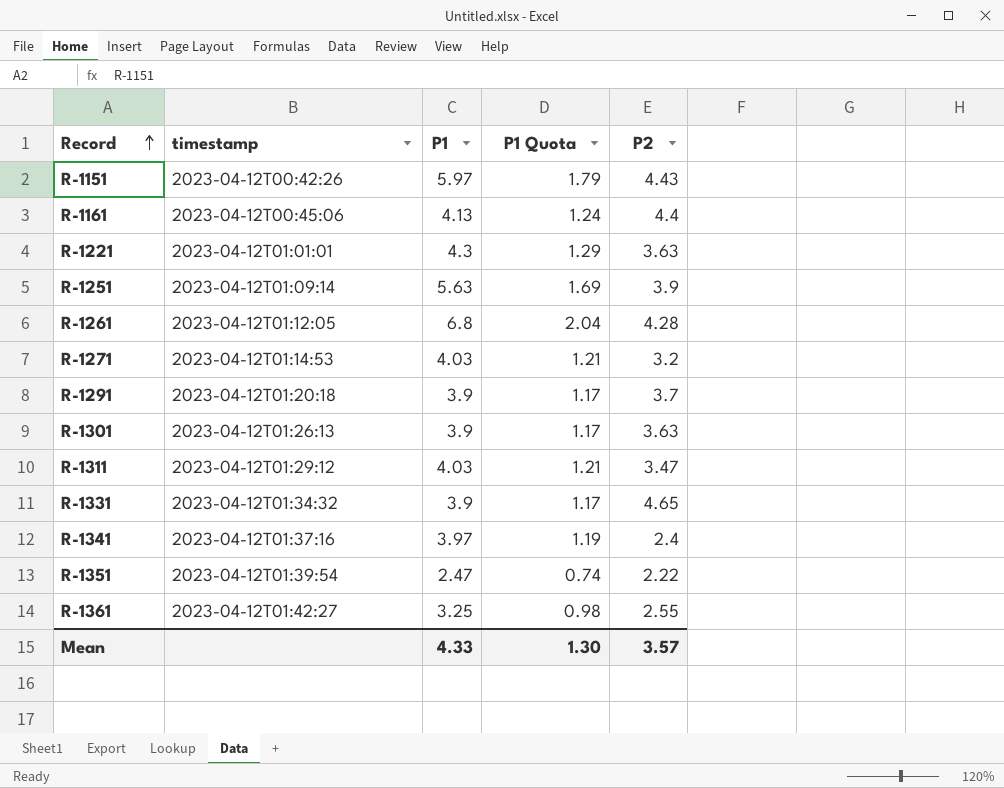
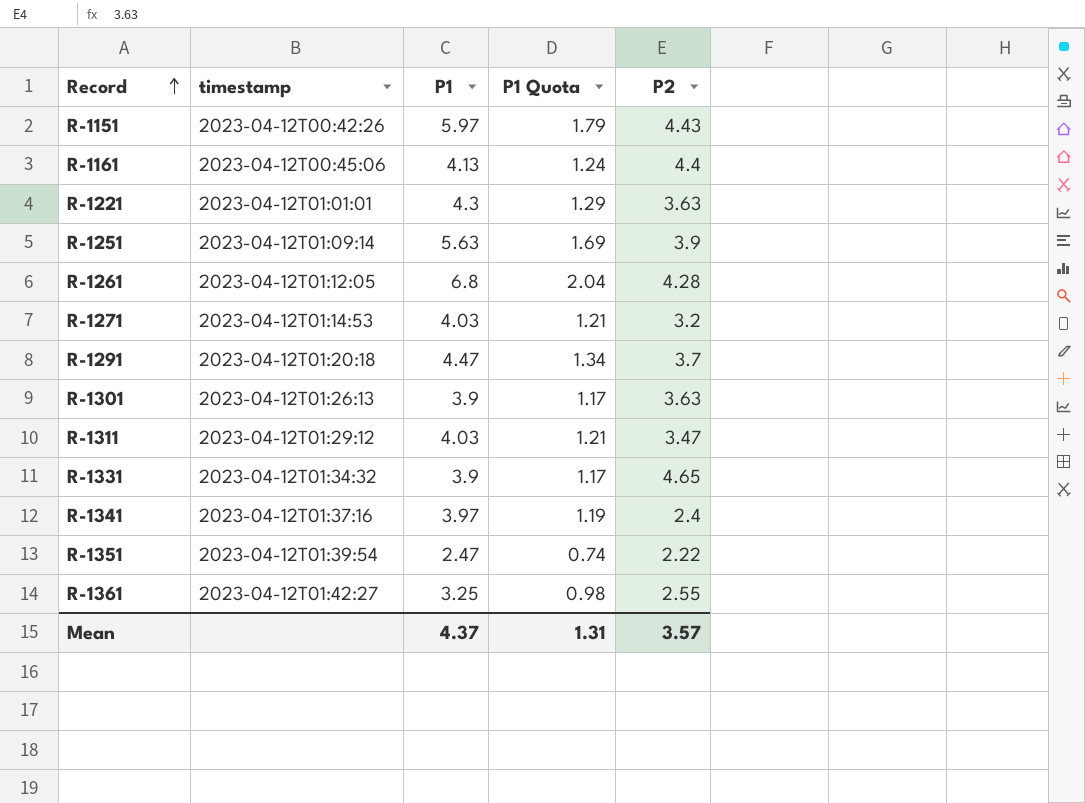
R-1291 | P1: 3.9 -> 4.47
R-1291 | P1 Quota: 1.17 -> 1.34
Mean | P1: 4.33 -> 4.37
Mean | P1 Quota: 1.30 -> 1.31

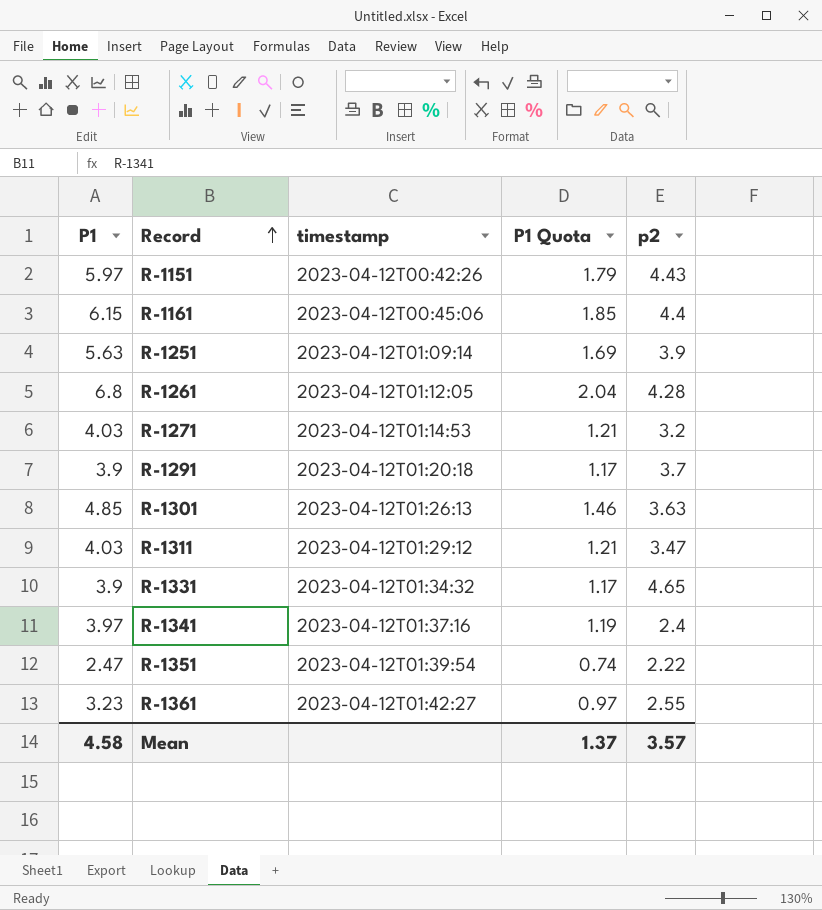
column P1 | position: 3 -> 1
column name: P2 -> p2
row R-1221: 2023-04-12T01:01:01 | 4.3 | 1.29 | 3.63 -> none
R-1161 | P1: 4.13 -> 6.15
R-1161 | P1 Quota: 1.24 -> 1.85
R-1291 | P1: 4.47 -> 3.9
R-1291 | P1 Quota: 1.34 -> 1.17
R-1301 | P1: 3.9 -> 4.85
R-1301 | P1 Quota: 1.17 -> 1.46
R-1361 | P1: 3.25 -> 3.23
R-1361 | P1 Quota: 0.98 -> 0.97
Mean | P1: 4.37 -> 4.58
Mean | P1 Quota: 1.31 -> 1.37

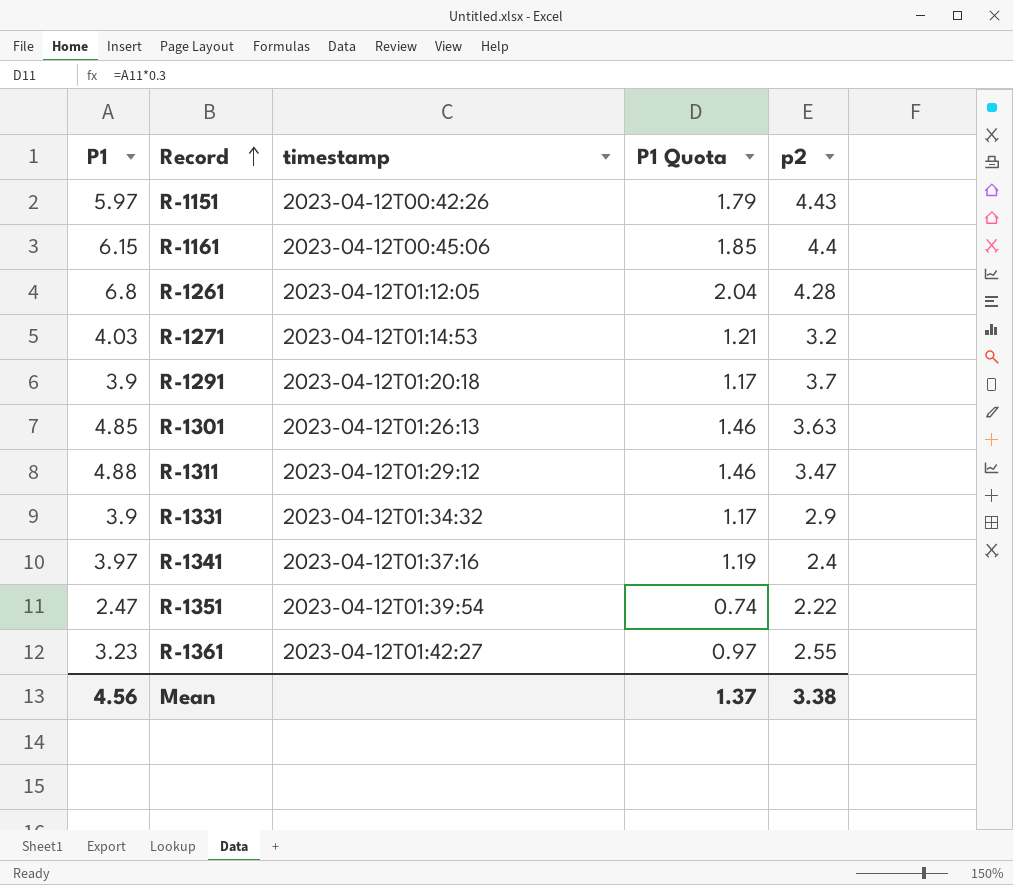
row R-1251: 5.63 | 2023-04-12T01:09:14 | 1.69 | 3.9 -> none
R-1311 | P1: 4.03 -> 4.88
R-1311 | P1 Quota: 1.21 -> 1.46
R-1331 | p2: 4.65 -> 2.9
Mean | P1: 4.58 -> 4.56
Mean | p2: 3.57 -> 3.38

